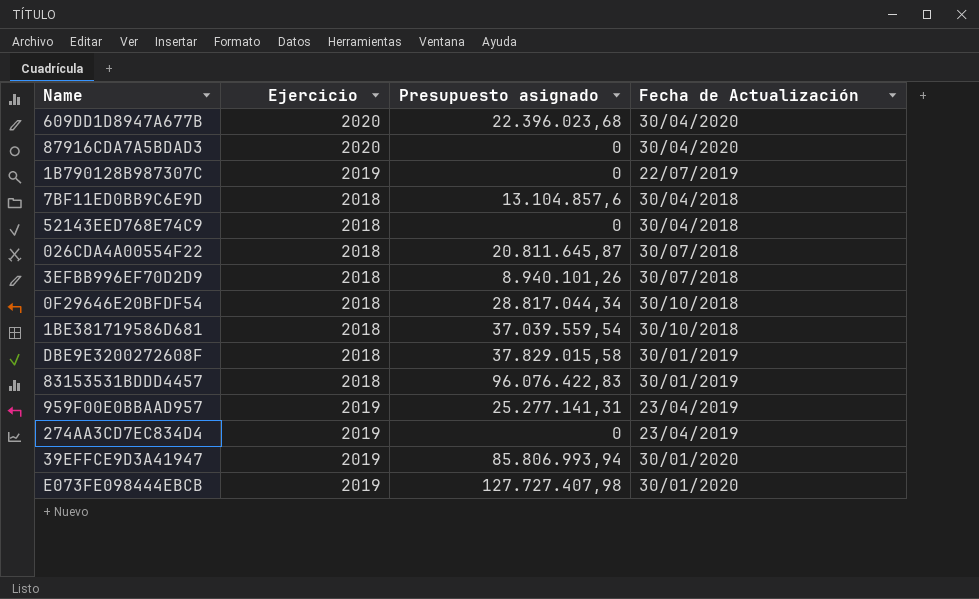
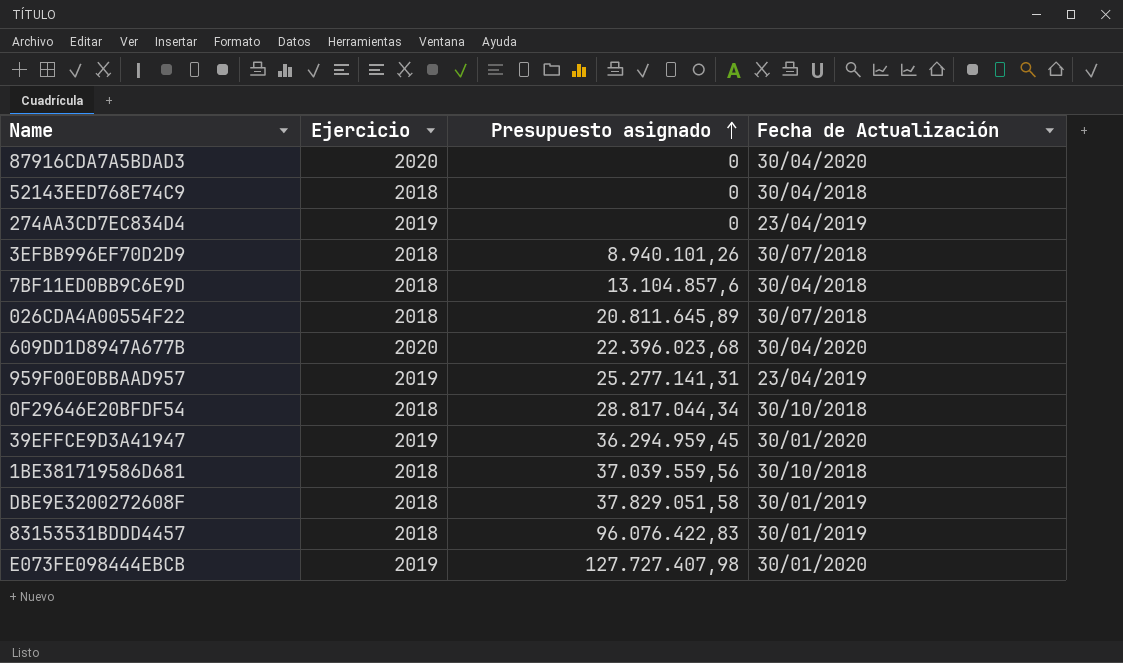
row order: none -> Presupuesto asignado ascending
row 1B790128B987307C: 2019 | 0 | 22/07/2019 -> none
026CDA4A00554F22 | Presupuesto asignado: 20.811.645,87 -> 20.811.645,89
39EFFCE9D3A41947 | Presupuesto asignado: 85.806.993,94 -> 36.294.959,45
1BE381719586D681 | Presupuesto asignado: 37.039.559,54 -> 37.039.559,56
DBE9E3200272608F | Presupuesto asignado: 37.829.015,58 -> 37.829.051,58

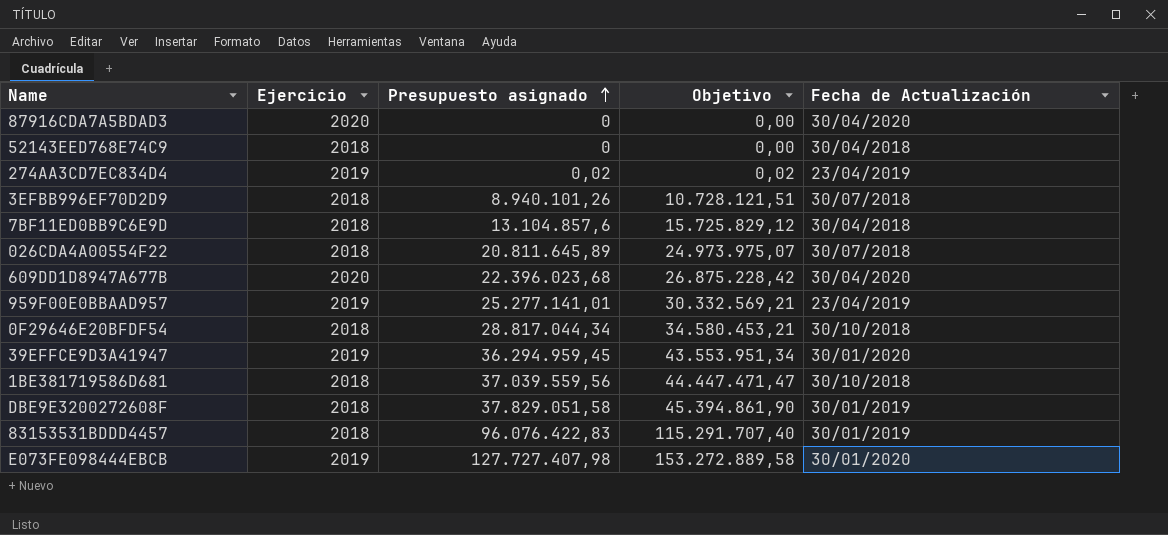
column Objetivo | formula: none -> [Presupuesto asignado] * 1,2
274AA3CD7EC834D4 | Presupuesto asignado: 0 -> 0,02
959F00E0BBAAD957 | Presupuesto asignado: 25.277.141,31 -> 25.277.141,01

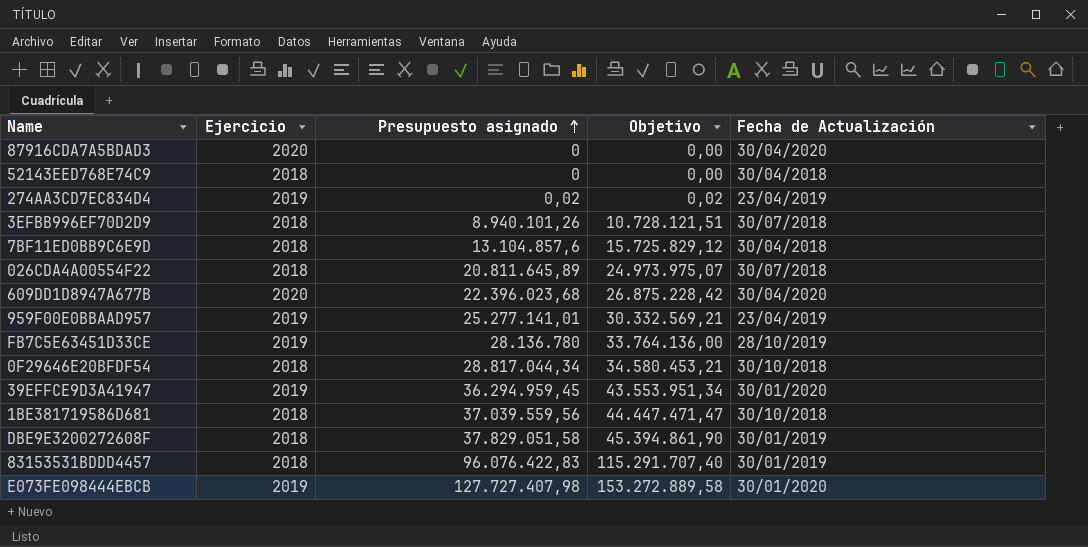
row FB7C5E63451D33CE: none -> 2019 | 28.136.780 | 33.764.136,00 | 28/10/2019

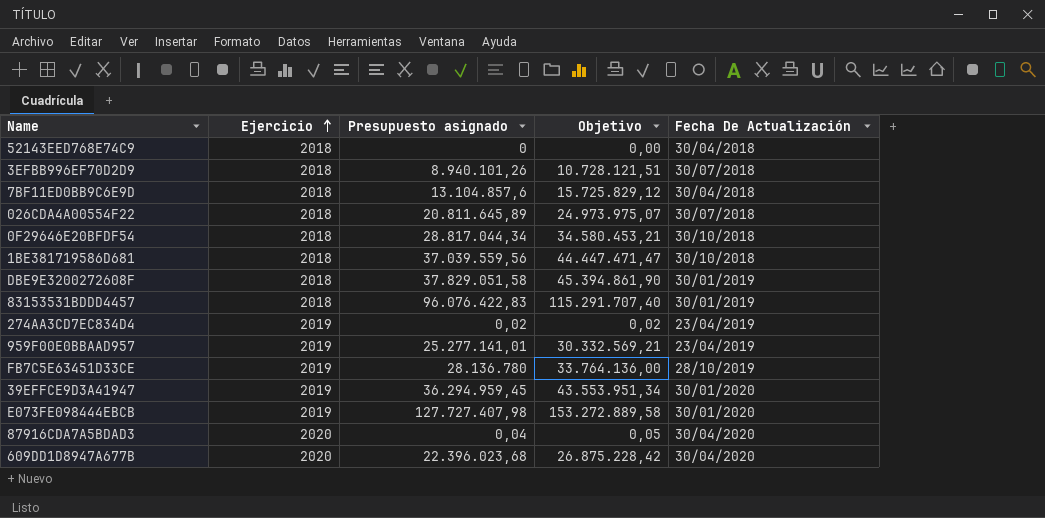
row order: Presupuesto asignado ascending -> Ejercicio ascending
column name: Fecha de Actualización -> Fecha De Actualización
87916CDA7A5BDAD3 | Presupuesto asignado: 0 -> 0,04
87916CDA7A5BDAD3 | Objetivo: 0,00 -> 0,05

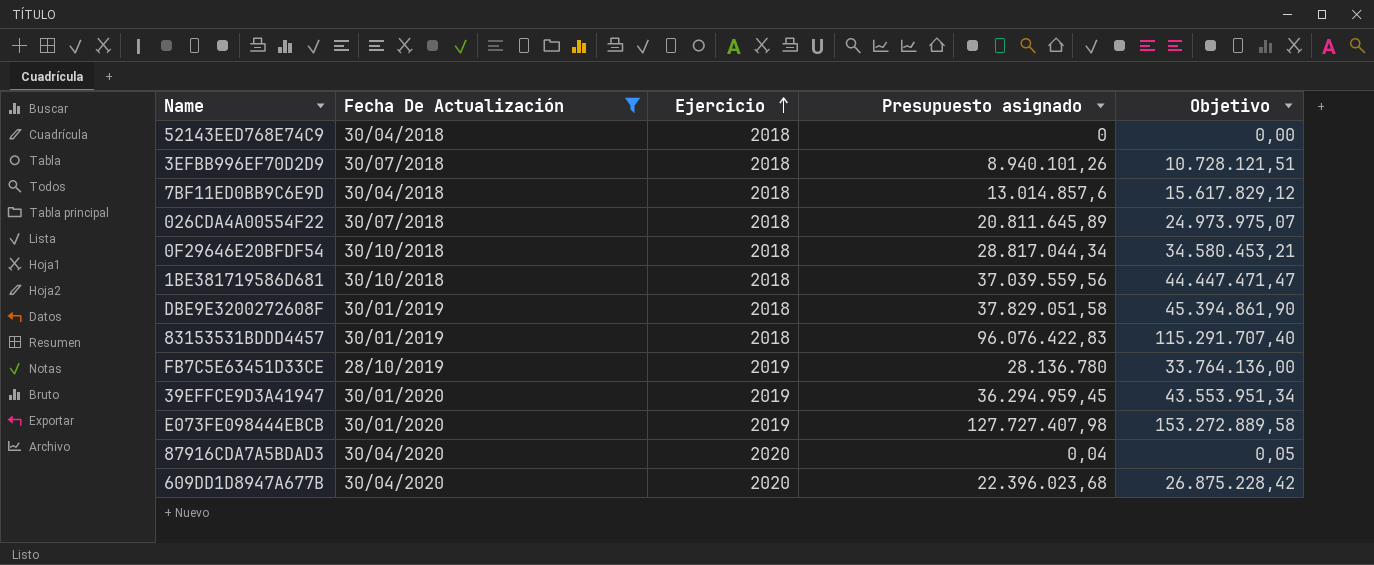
filter: none -> Fecha De Actualización != 23/04/2019
column Fecha De Actualización | position: 5 -> 2
7BF11ED0BB9C6E9D | Presupuesto asignado: 13.104.857,6 -> 13.014.857,6
7BF11ED0BB9C6E9D | Objetivo: 15.725.829,12 -> 15.617.829,12

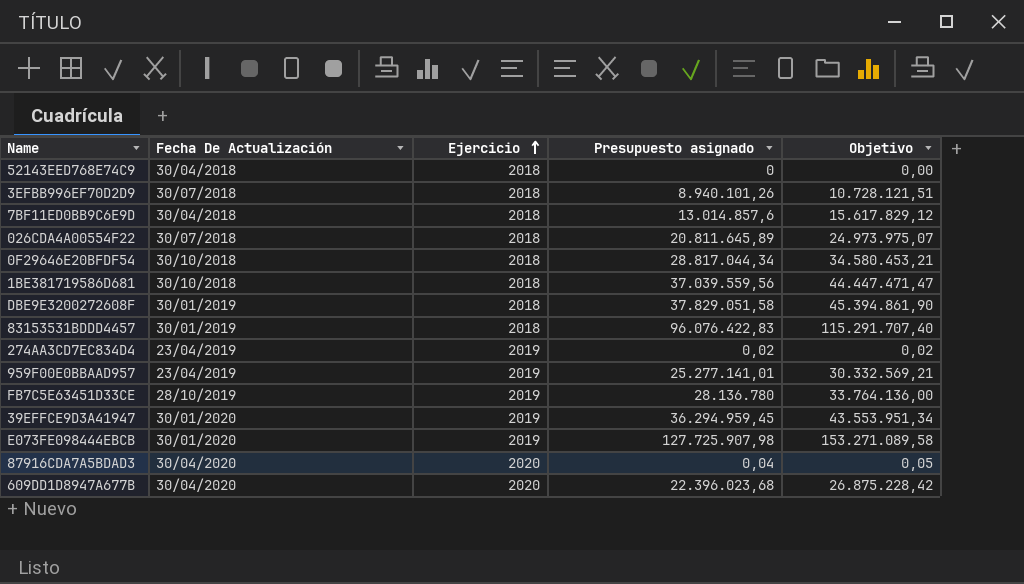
filter: Fecha De Actualización != 23/04/2019 -> none
E073FE098444EBCB | Presupuesto asignado: 127.727.407,98 -> 127.725.907,98
E073FE098444EBCB | Objetivo: 153.272.889,58 -> 153.271.089,58

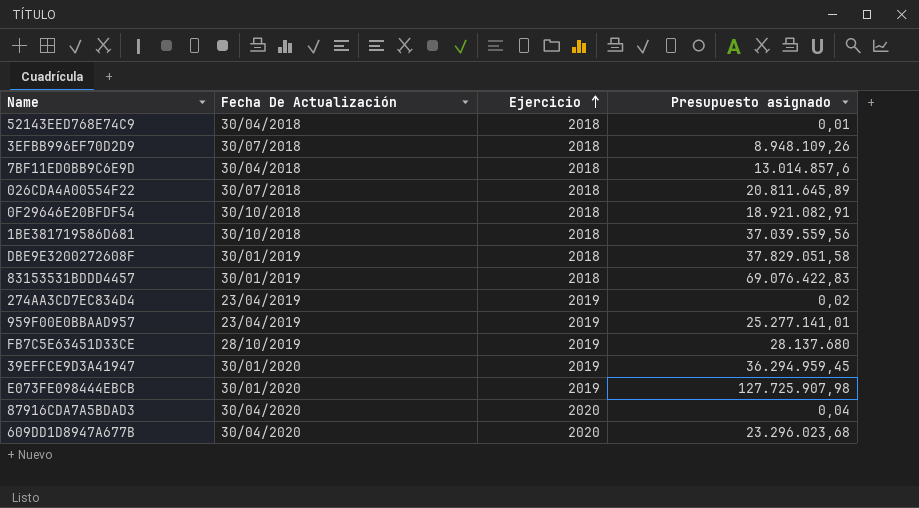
column Objetivo | formula: [Presupuesto asignado] * 1,2 -> none
52143EED768E74C9 | Presupuesto asignado: 0 -> 0,01
3EFBB996EF70D2D9 | Presupuesto asignado: 8.940.101,26 -> 8.948.109,26
0F29646E20BFDF54 | Presupuesto asignado: 28.817.044,34 -> 18.921.082,91
83153531BDDD4457 | Presupuesto asignado: 96.076.422,83 -> 69.076.422,83
FB7C5E63451D33CE | Presupuesto asignado: 28.136.780 -> 28.137.680
609DD1D8947A677B | Presupuesto asignado: 22.396.023,68 -> 23.296.023,68

